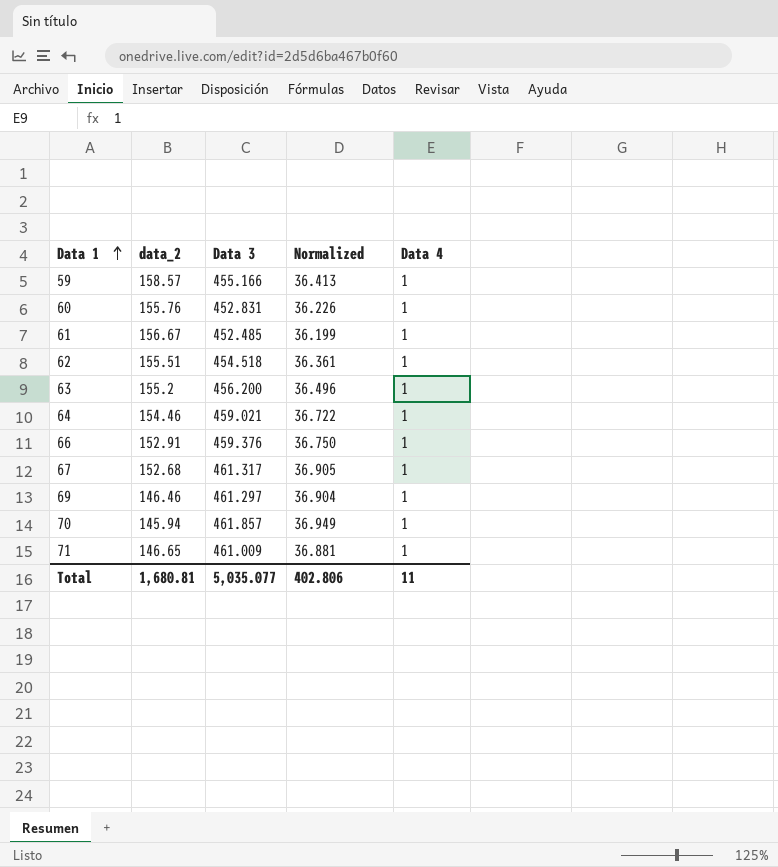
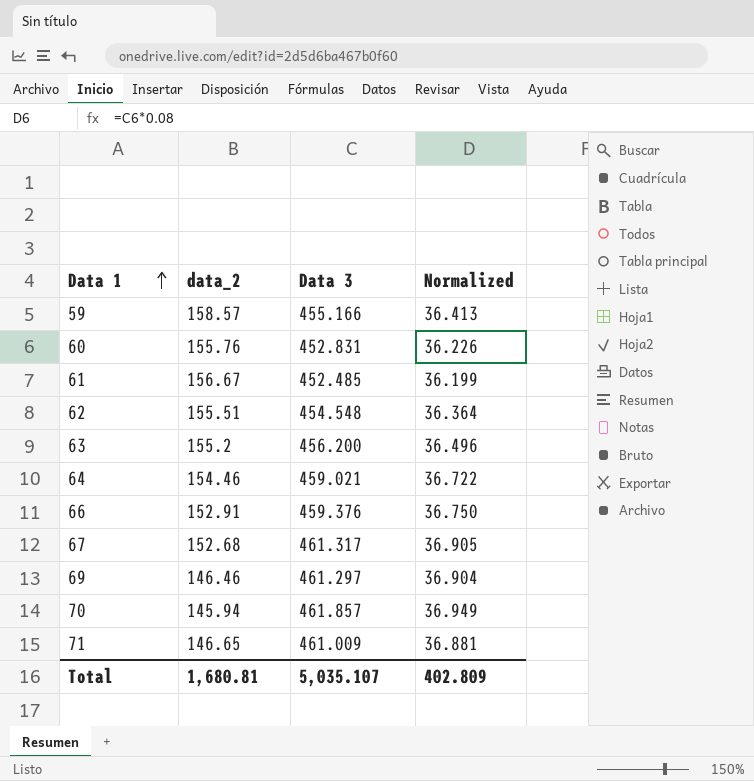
column Data 4 | position: 5 -> none
62 | Data 3: 454.518 -> 454.548
62 | Normalized: 36.361 -> 36.364
Total | Data 3: 5,035.077 -> 5,035.107
Total | Normalized: 402.806 -> 402.809

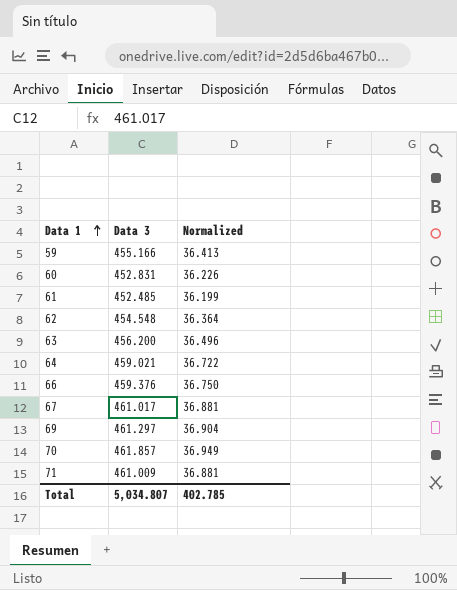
column data_2 | position: 2 -> none
67 | Data 3: 461.317 -> 461.017
67 | Normalized: 36.905 -> 36.881
Total | Data 3: 5,035.107 -> 5,034.807
Total | Normalized: 402.809 -> 402.785

